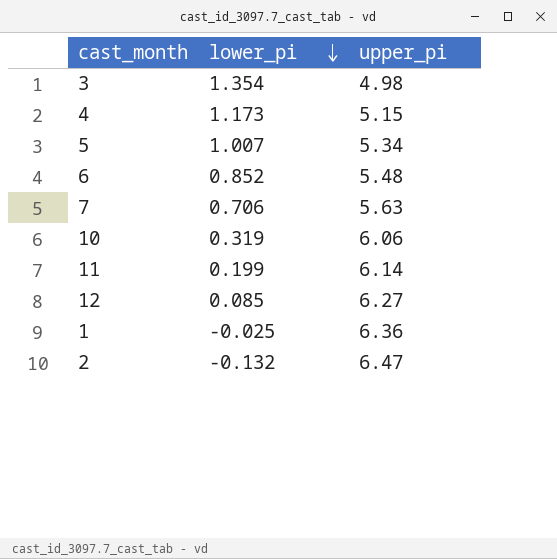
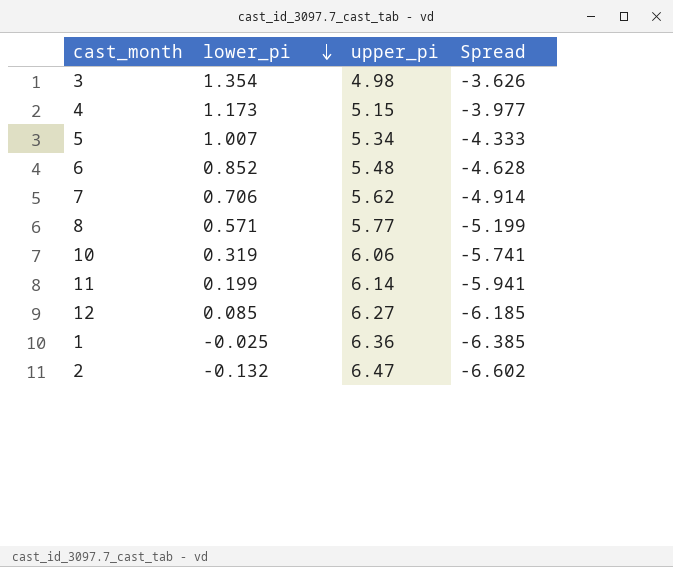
column Spread | formula: none -> [lower_pi] - [upper_pi]
7 | upper_pi: 5.63 -> 5.62
row 8: none -> 0.571 | 5.77 | -5.199

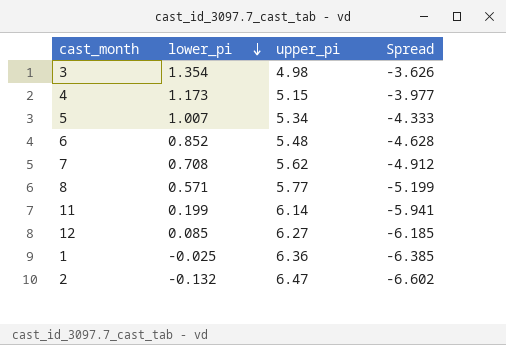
row 10: 0.319 | 6.06 | -5.741 -> none
7 | lower_pi: 0.706 -> 0.708
7 | Spread: -4.914 -> -4.912

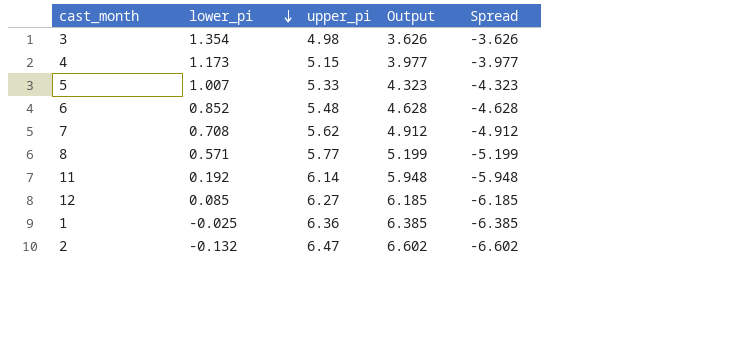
column Output | formula: none -> [upper_pi] - [lower_pi]
5 | upper_pi: 5.34 -> 5.33
5 | Spread: -4.333 -> -4.323
11 | lower_pi: 0.199 -> 0.192
11 | Spread: -5.941 -> -5.948

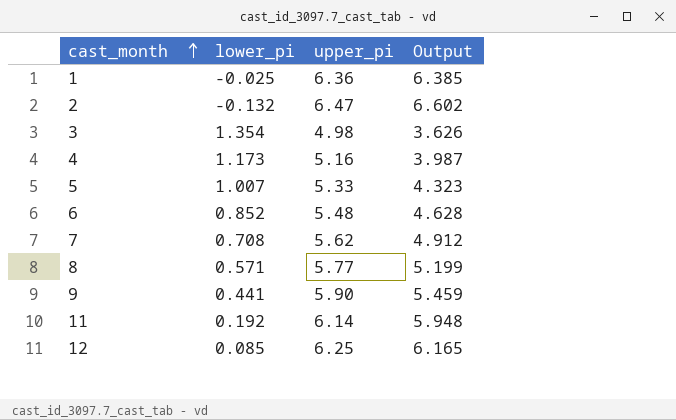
row order: lower_pi descending -> cast_month ascending
column Spread | formula: [lower_pi] - [upper_pi] -> none
4 | upper_pi: 5.15 -> 5.16
4 | Output: 3.977 -> 3.987
row 9: none -> 0.441 | 5.90 | 5.459
12 | upper_pi: 6.27 -> 6.25
12 | Output: 6.185 -> 6.165

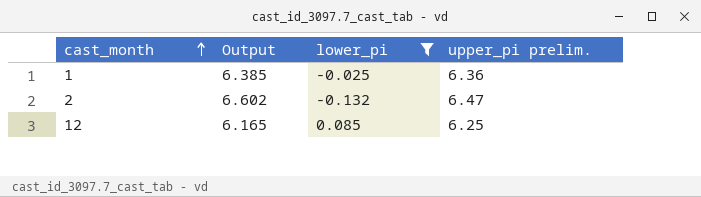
filter: none -> lower_pi <= 0.085
column Output | position: 4 -> 2
column name: upper_pi -> upper_pi prelim.

